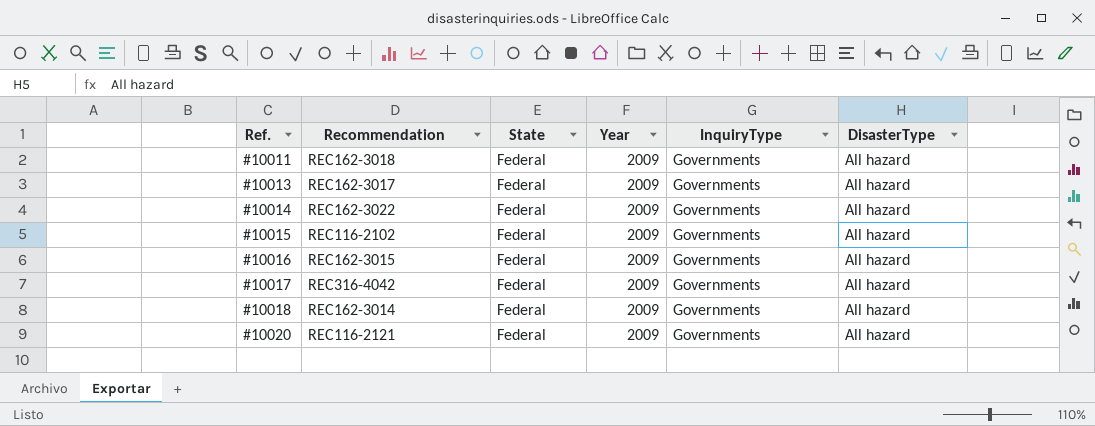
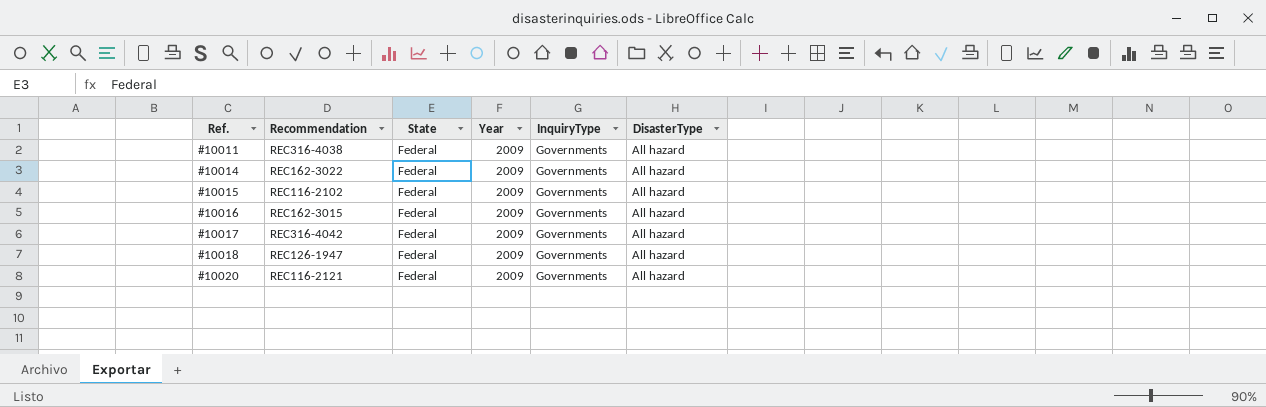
row #10013: REC162-3017 | Federal | 2009 | Governments | All hazard -> none
#10011 | Recommendation: REC162-3018 -> REC316-4038
#10018 | Recommendation: REC162-3014 -> REC126-1947

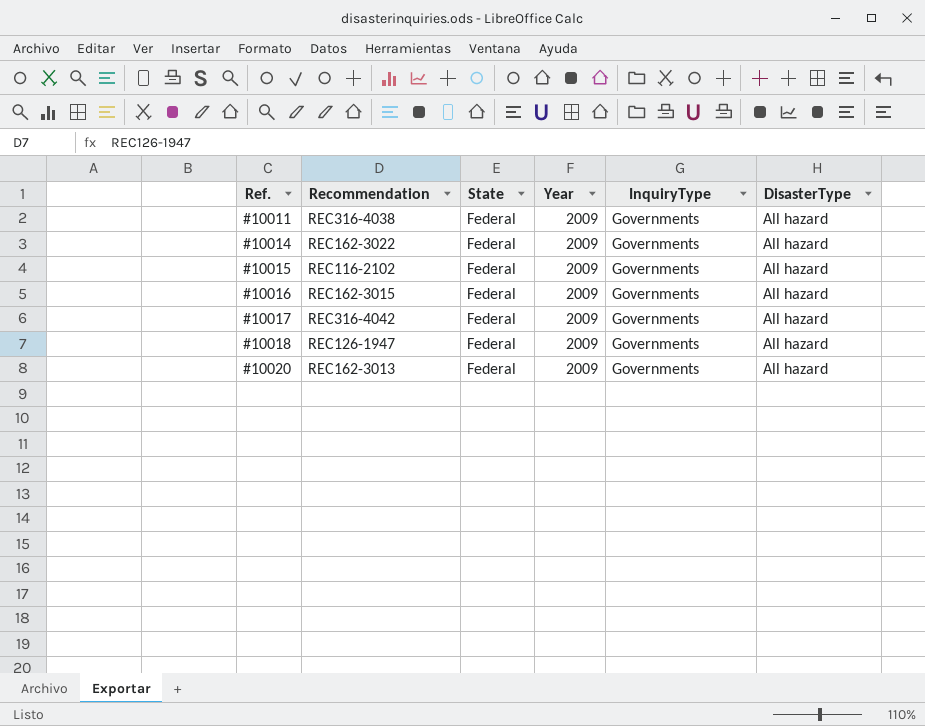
#10020 | Recommendation: REC116-2121 -> REC162-3013

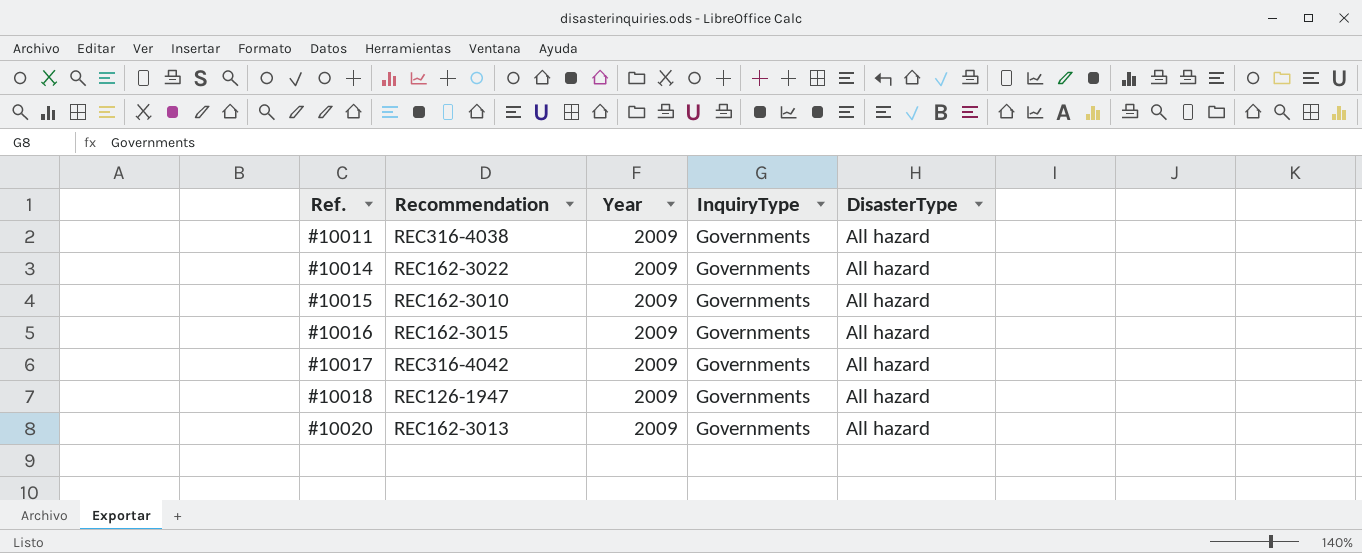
column State | position: 3 -> none
#10015 | Recommendation: REC116-2102 -> REC162-3010

